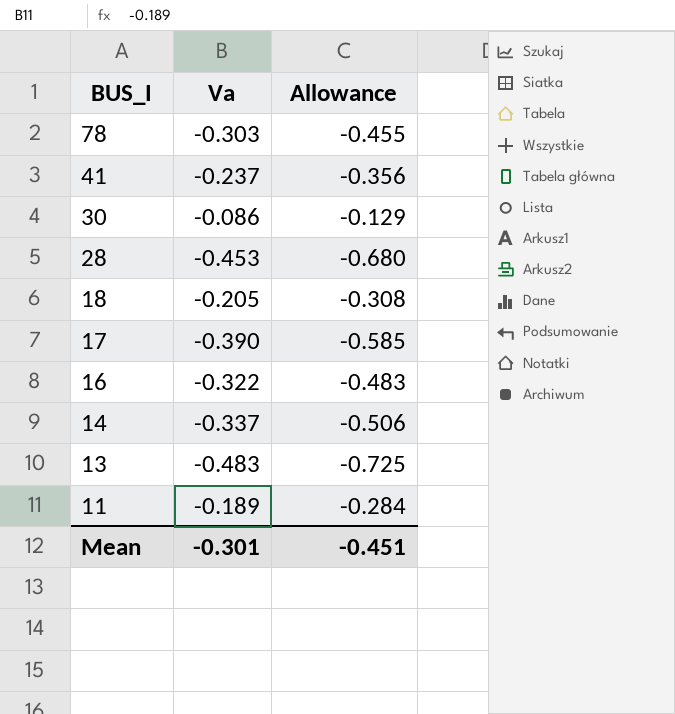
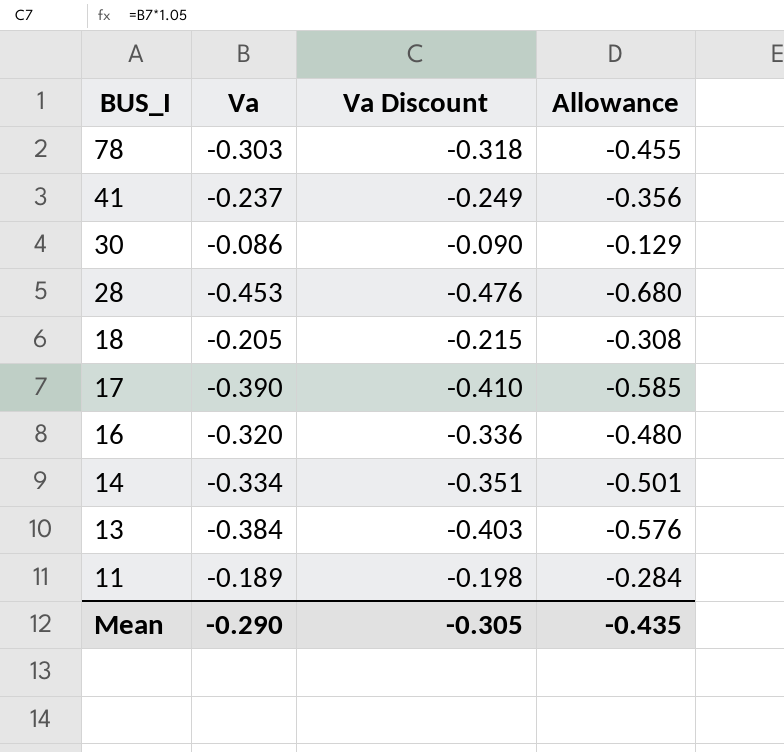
column Va Discount | formula: none -> [Va] * 1.05
16 | Va: -0.322 -> -0.320
16 | Allowance: -0.483 -> -0.480
14 | Va: -0.337 -> -0.334
14 | Allowance: -0.506 -> -0.501
13 | Va: -0.483 -> -0.384
13 | Allowance: -0.725 -> -0.576
Mean | Va: -0.301 -> -0.290
Mean | Allowance: -0.451 -> -0.435

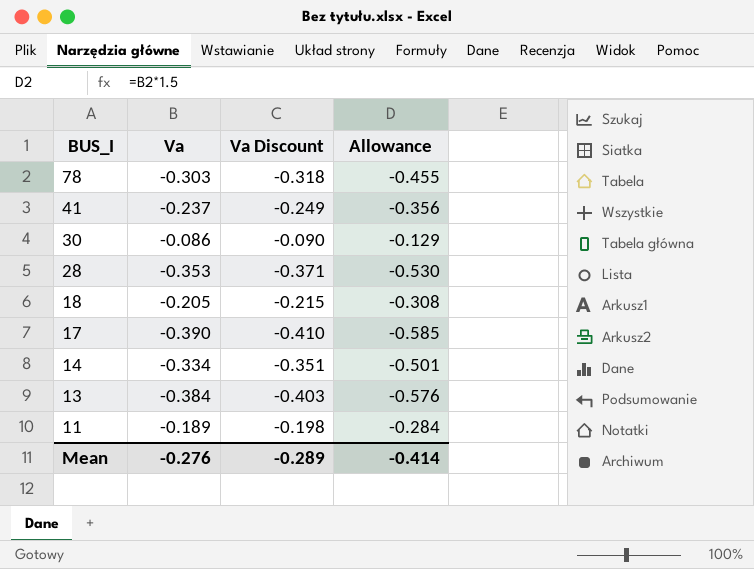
row 16: -0.320 | -0.336 | -0.480 -> none
28 | Va: -0.453 -> -0.353
28 | Va Discount: -0.476 -> -0.371
28 | Allowance: -0.680 -> -0.530
Mean | Va: -0.290 -> -0.276
Mean | Va Discount: -0.305 -> -0.289
Mean | Allowance: -0.435 -> -0.414

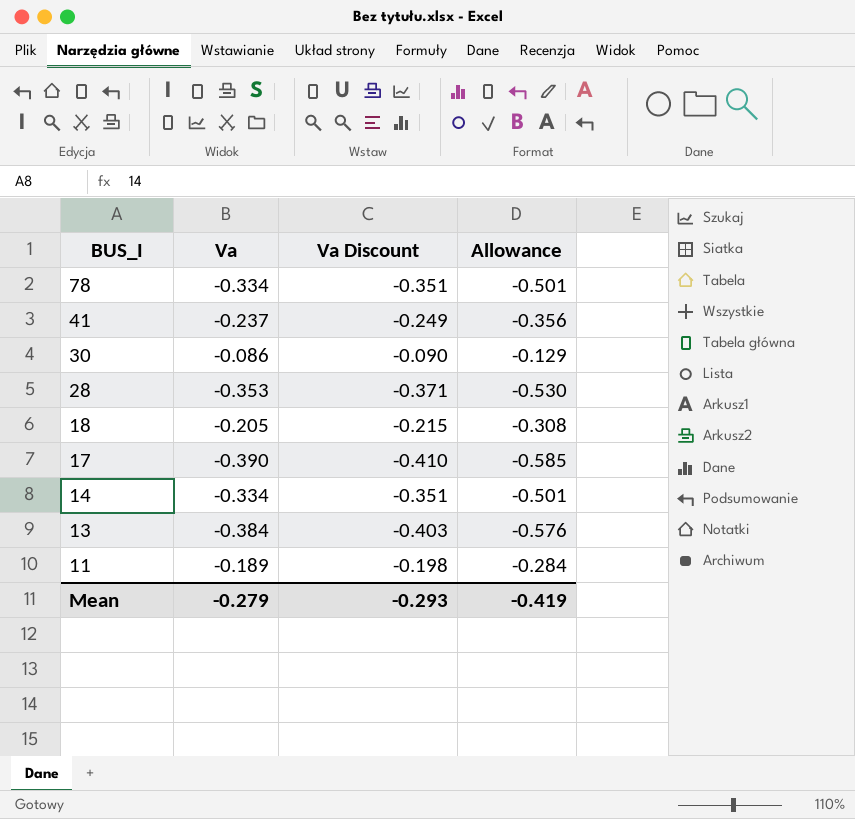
78 | Va: -0.303 -> -0.334
78 | Va Discount: -0.318 -> -0.351
78 | Allowance: -0.455 -> -0.501
Mean | Va: -0.276 -> -0.279
Mean | Va Discount: -0.289 -> -0.293
Mean | Allowance: -0.414 -> -0.419

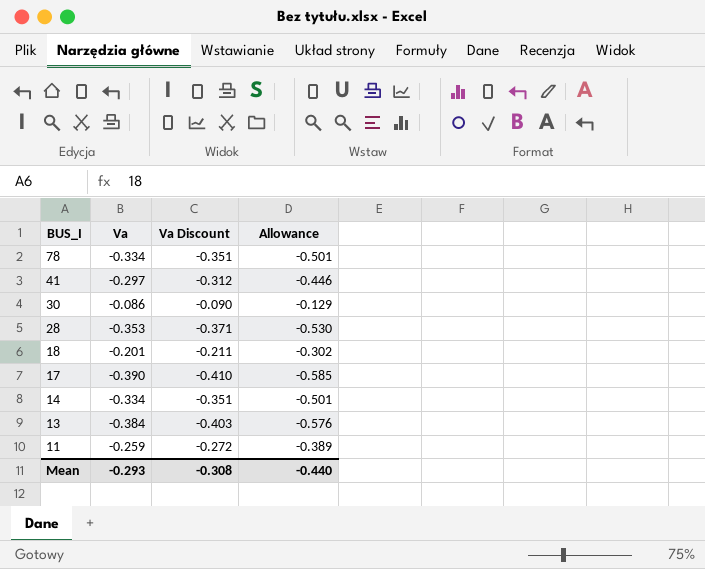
41 | Va: -0.237 -> -0.297
41 | Va Discount: -0.249 -> -0.312
41 | Allowance: -0.356 -> -0.446
18 | Va: -0.205 -> -0.201
18 | Va Discount: -0.215 -> -0.211
18 | Allowance: -0.308 -> -0.302
11 | Va: -0.189 -> -0.259
11 | Va Discount: -0.198 -> -0.272
11 | Allowance: -0.284 -> -0.389
Mean | Va: -0.279 -> -0.293
Mean | Va Discount: -0.293 -> -0.308
Mean | Allowance: -0.419 -> -0.440

